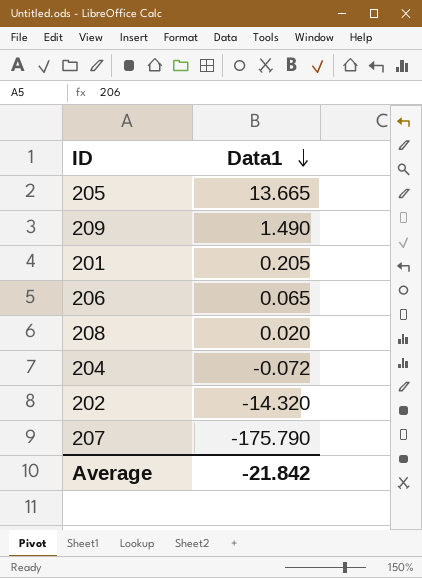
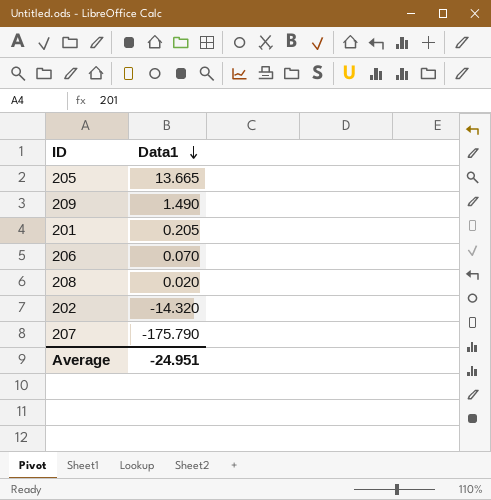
row 204: -0.072 -> none
206 | Data1: 0.065 -> 0.070
Average | Data1: -21.842 -> -24.951

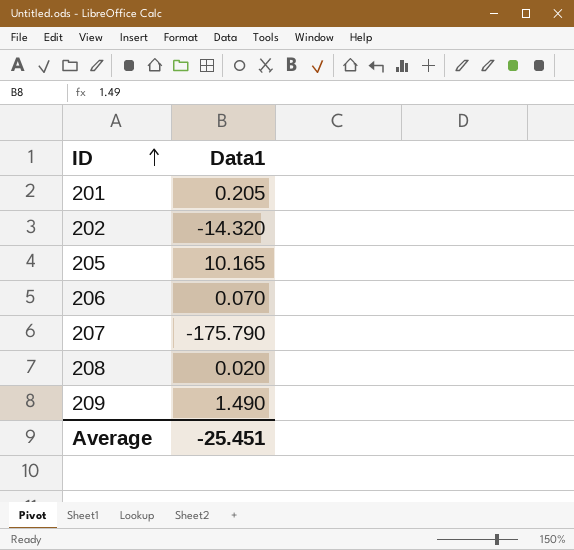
row order: Data1 descending -> ID ascending
205 | Data1: 13.665 -> 10.165
Average | Data1: -24.951 -> -25.451

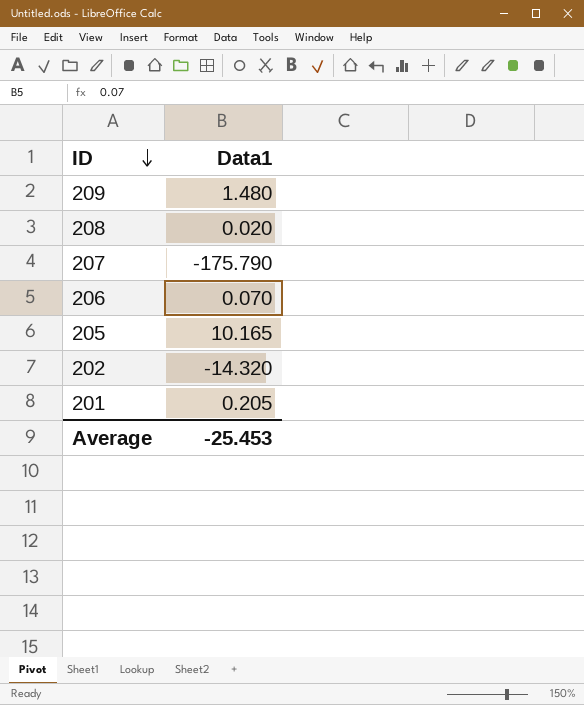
row order: ID ascending -> ID descending
209 | Data1: 1.490 -> 1.480
Average | Data1: -25.451 -> -25.453

